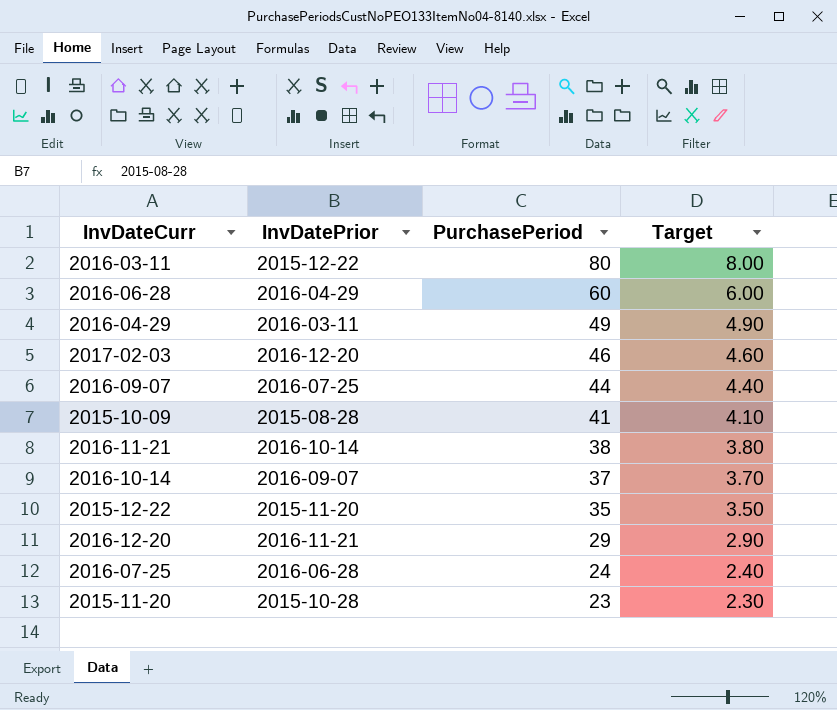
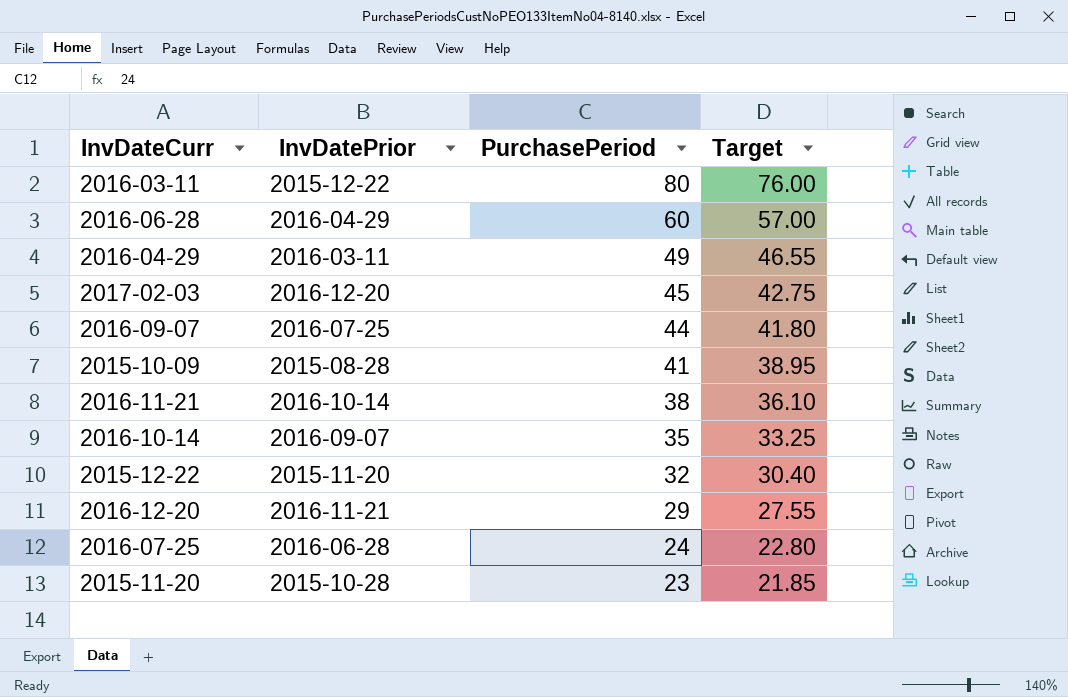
column Target | formula: [PurchasePeriod] * 0.1 -> [PurchasePeriod] * 0.95
2017-02-03 | PurchasePeriod: 46 -> 45
2016-10-14 | PurchasePeriod: 37 -> 35
2015-12-22 | PurchasePeriod: 35 -> 32

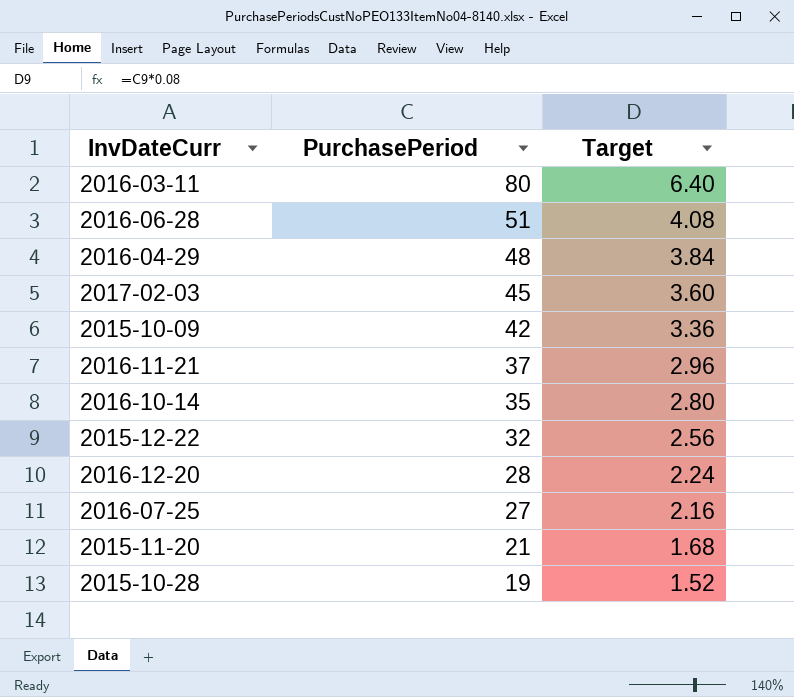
column InvDatePrior | position: 2 -> none
column Target | formula: [PurchasePeriod] * 0.95 -> [PurchasePeriod] * 0.08
row 2016-09-07: 2016-07-25 | 44 | 41.80 -> none
2016-06-28 | PurchasePeriod: 60 -> 51
2016-04-29 | PurchasePeriod: 49 -> 48
2015-10-09 | PurchasePeriod: 41 -> 42
2016-11-21 | PurchasePeriod: 38 -> 37
2016-12-20 | PurchasePeriod: 29 -> 28
2016-07-25 | PurchasePeriod: 24 -> 27
2015-11-20 | PurchasePeriod: 23 -> 21
row 2015-10-28: none -> 19 | 1.52

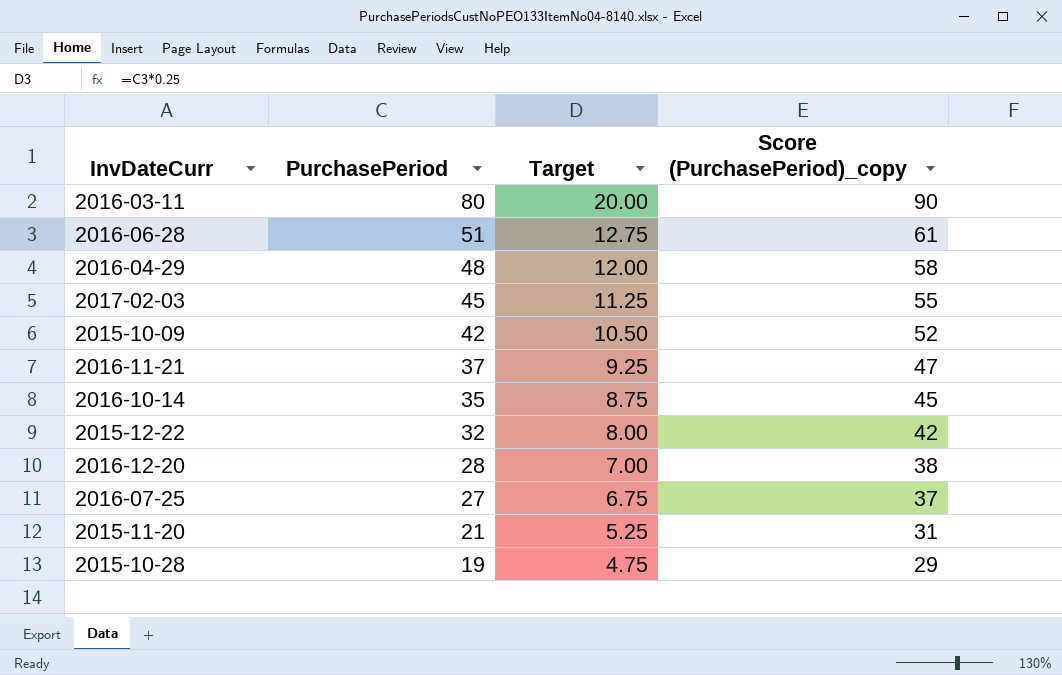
column Target | formula: [PurchasePeriod] * 0.08 -> [PurchasePeriod] * 0.25
column Score (PurchasePeriod)_copy | formula: none -> [PurchasePeriod] + 10

